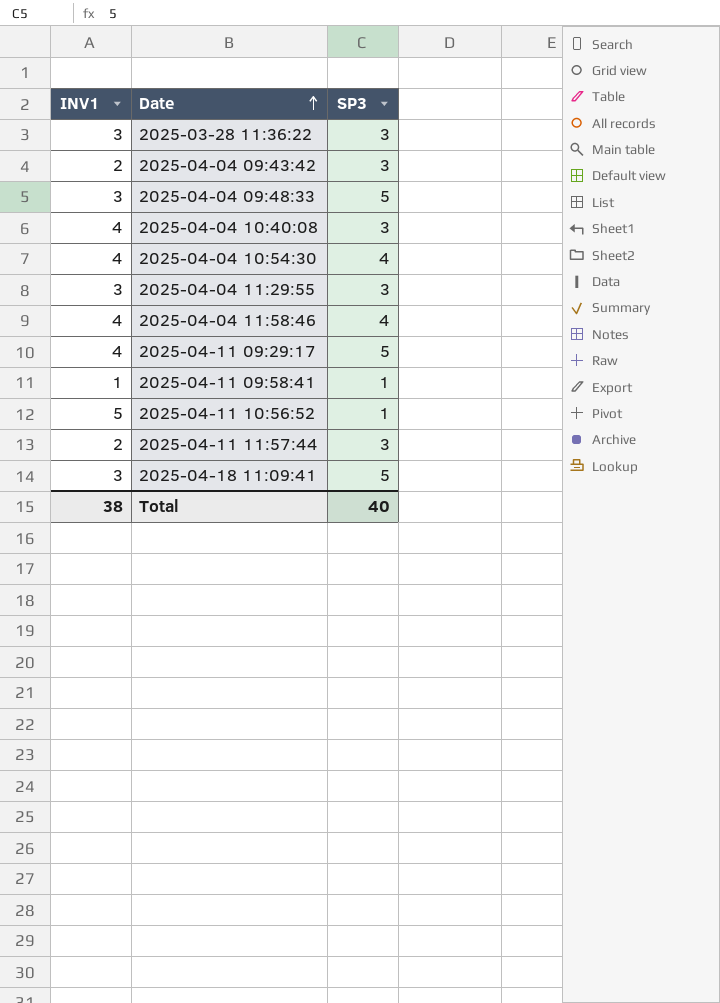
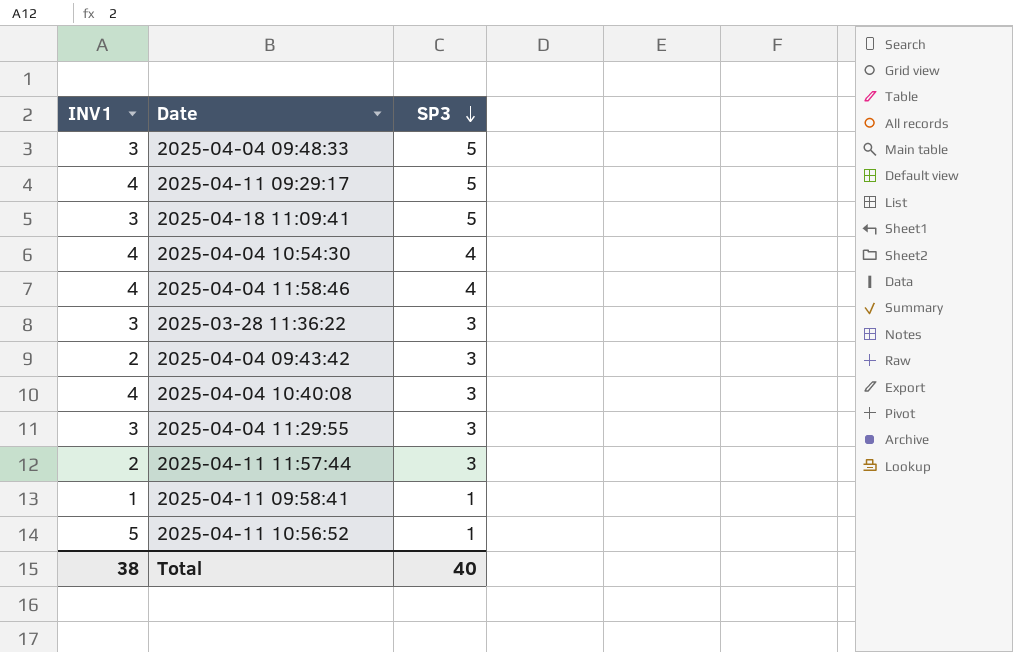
row order: Date ascending -> SP3 descending

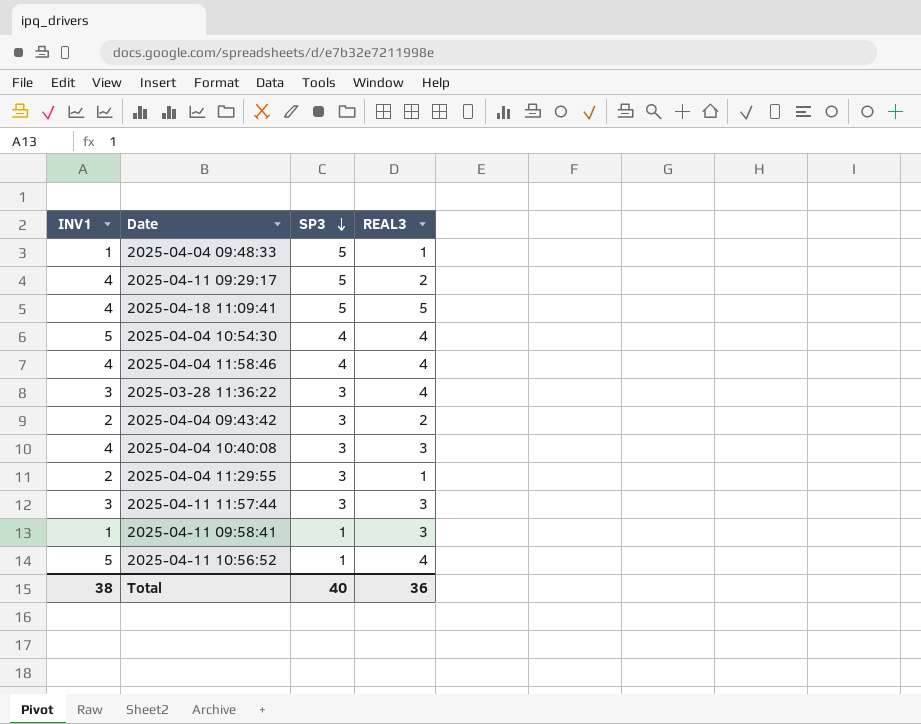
column REAL3 | position: none -> 4
2025-04-04 09:48:33 | INV1: 3 -> 1
2025-04-18 11:09:41 | INV1: 3 -> 4
2025-04-04 10:54:30 | INV1: 4 -> 5
2025-04-04 11:29:55 | INV1: 3 -> 2
2025-04-11 11:57:44 | INV1: 2 -> 3

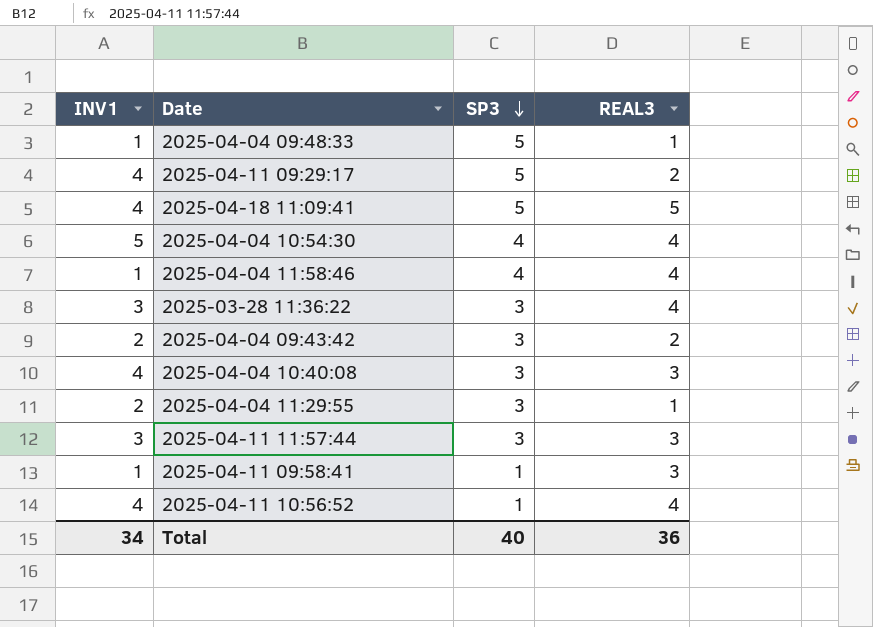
2025-04-04 11:58:46 | INV1: 4 -> 1
2025-04-11 10:56:52 | INV1: 5 -> 4
Total | INV1: 38 -> 34

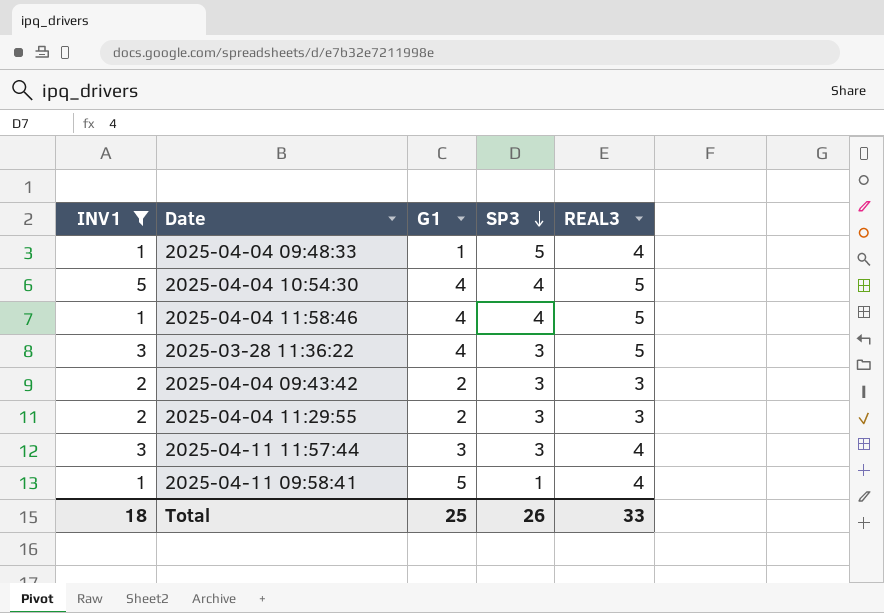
filter: none -> INV1 != 4
column G1 | position: none -> 3
2025-04-04 09:48:33 | REAL3: 1 -> 4
2025-04-04 10:54:30 | REAL3: 4 -> 5
2025-04-04 11:58:46 | REAL3: 4 -> 5
2025-03-28 11:36:22 | REAL3: 4 -> 5
2025-04-04 09:43:42 | REAL3: 2 -> 3
2025-04-04 11:29:55 | REAL3: 1 -> 3
2025-04-11 11:57:44 | REAL3: 3 -> 4
2025-04-11 09:58:41 | REAL3: 3 -> 4
Total | INV1: 34 -> 18
Total | SP3: 40 -> 26
Total | REAL3: 36 -> 33

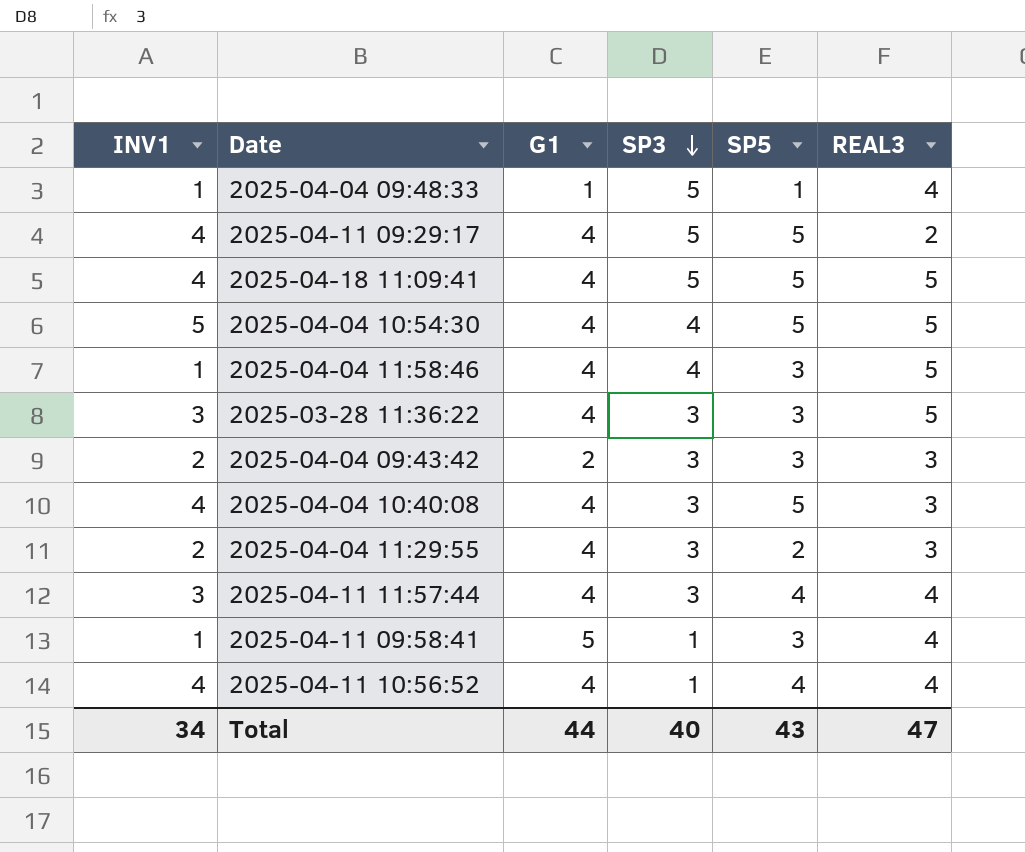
filter: INV1 != 4 -> none
column SP5 | position: none -> 5
2025-04-04 11:29:55 | G1: 2 -> 4
2025-04-11 11:57:44 | G1: 3 -> 4
Total | INV1: 18 -> 34
Total | G1: 25 -> 44
Total | SP3: 26 -> 40
Total | REAL3: 33 -> 47

